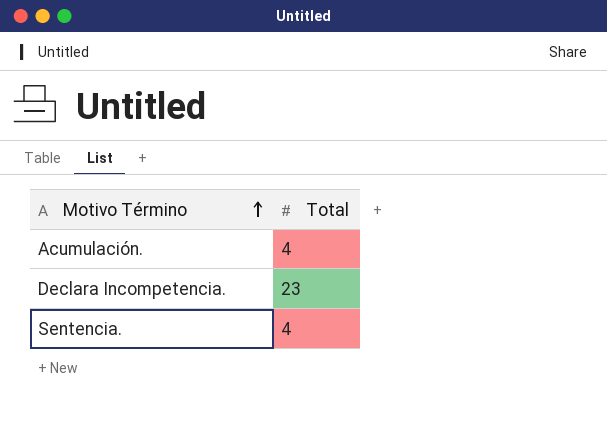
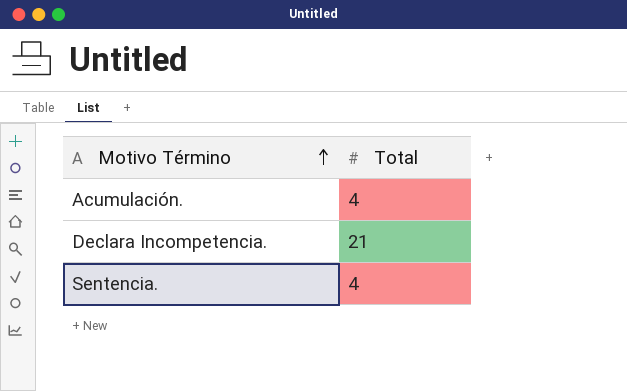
Declara Incompetencia. | Total: 23 -> 21

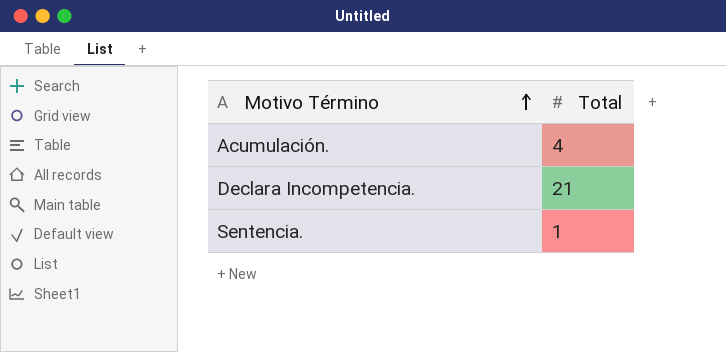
Sentencia. | Total: 4 -> 1

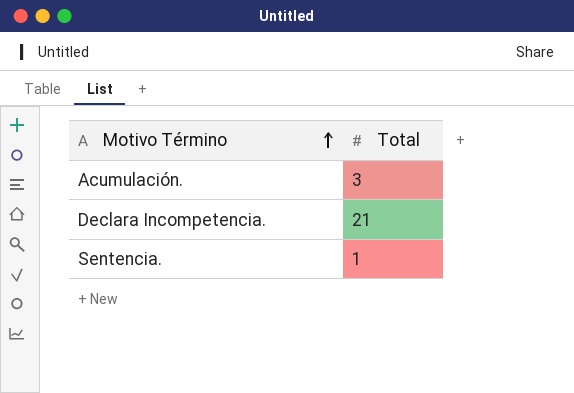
Acumulación. | Total: 4 -> 3

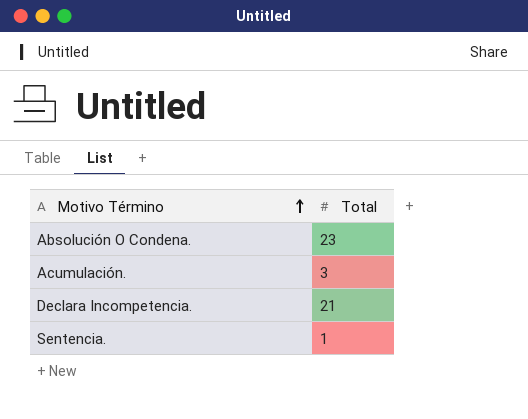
row Absolución O Condena.: none -> 23

